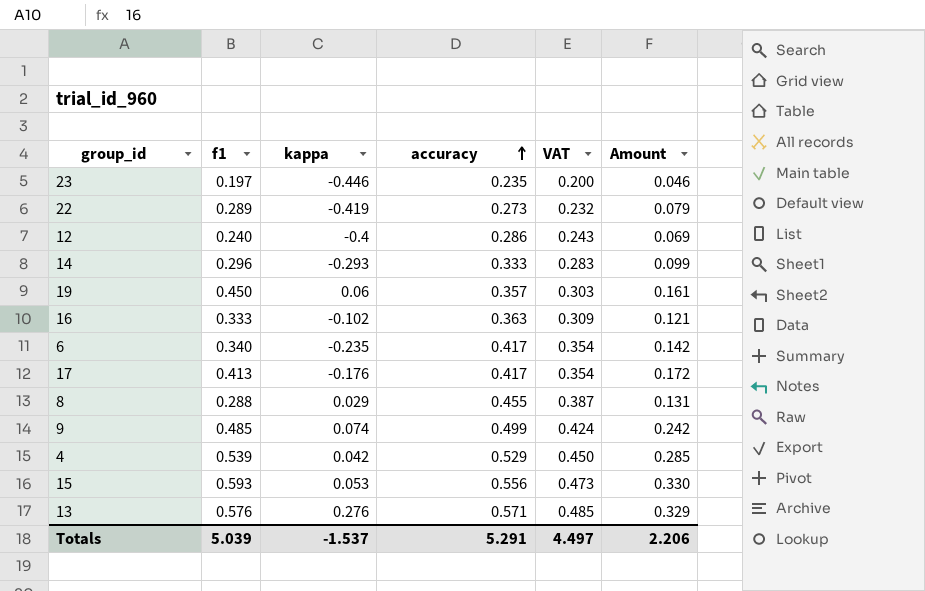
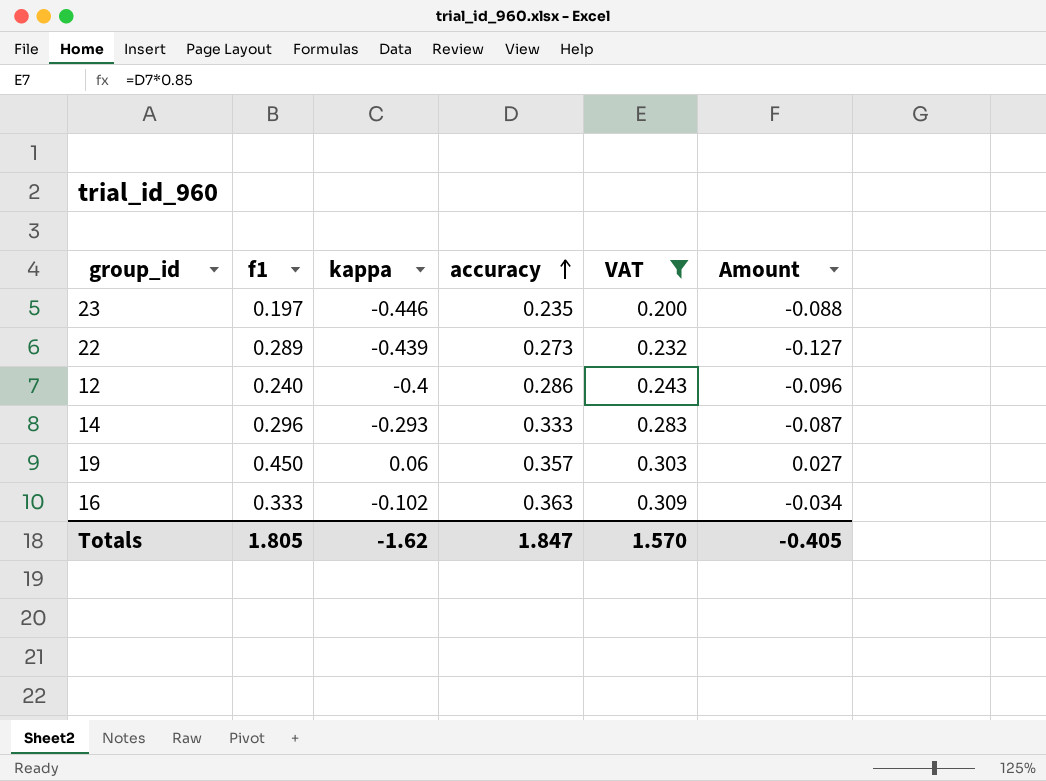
filter: none -> VAT <= 0.309
column Amount | formula: [f1] * [accuracy] -> [f1] * [kappa]
22 | kappa: -0.419 -> -0.439
Totals | f1: 5.039 -> 1.805
Totals | kappa: -1.537 -> -1.62
Totals | accuracy: 5.291 -> 1.847
Totals | VAT: 4.497 -> 1.570
Totals | Amount: 2.206 -> -0.405

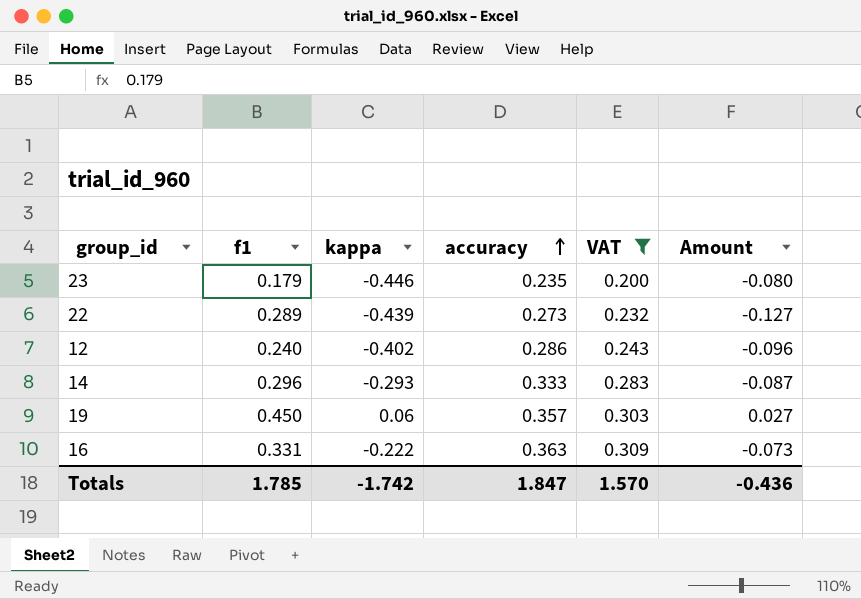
23 | f1: 0.197 -> 0.179
23 | Amount: -0.088 -> -0.080
12 | kappa: -0.4 -> -0.402
16 | f1: 0.333 -> 0.331
16 | kappa: -0.102 -> -0.222
16 | Amount: -0.034 -> -0.073
Totals | f1: 1.805 -> 1.785
Totals | kappa: -1.62 -> -1.742
Totals | Amount: -0.405 -> -0.436

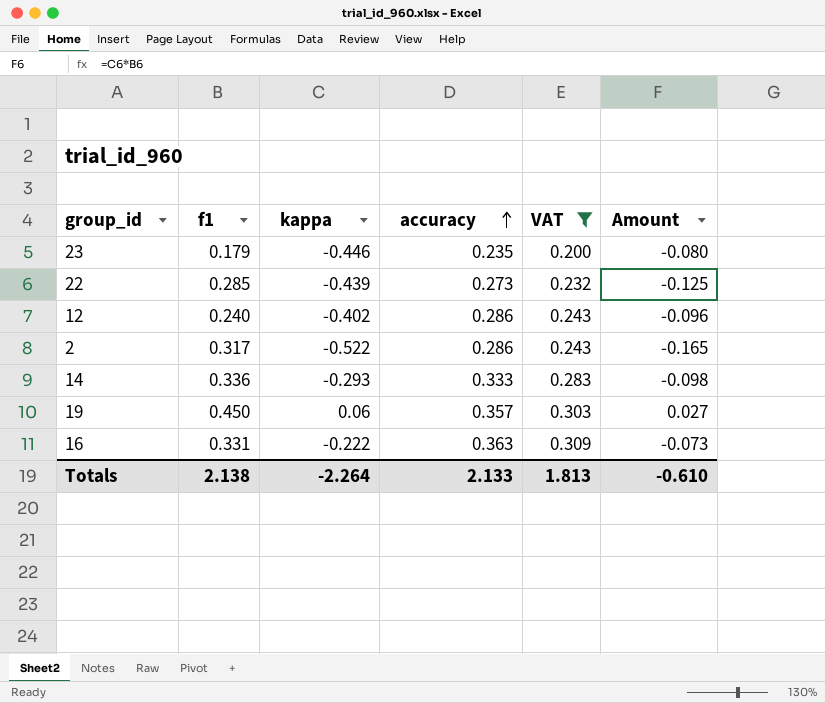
22 | f1: 0.289 -> 0.285
22 | Amount: -0.127 -> -0.125
row 2: none -> 0.317 | -0.522 | 0.286 | 0.243 | -0.165
14 | f1: 0.296 -> 0.336
14 | Amount: -0.087 -> -0.098
Totals | f1: 1.785 -> 2.138
Totals | kappa: -1.742 -> -2.264
Totals | accuracy: 1.847 -> 2.133
Totals | VAT: 1.570 -> 1.813
Totals | Amount: -0.436 -> -0.610

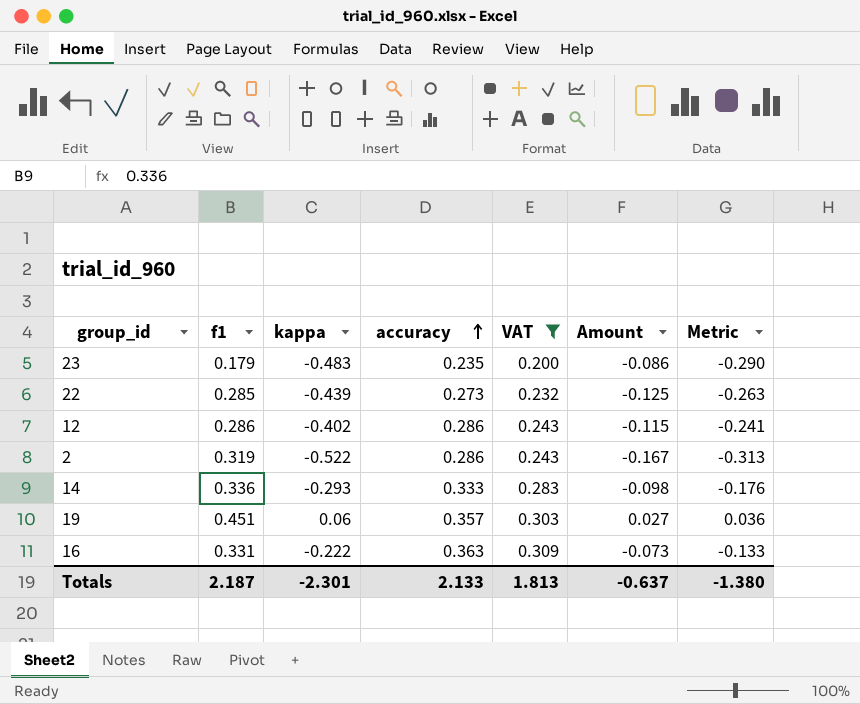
column Metric | formula: none -> [kappa] * 0.6
23 | kappa: -0.446 -> -0.483
23 | Amount: -0.080 -> -0.086
12 | f1: 0.240 -> 0.286
12 | Amount: -0.096 -> -0.115
2 | f1: 0.317 -> 0.319
2 | Amount: -0.165 -> -0.167
19 | f1: 0.450 -> 0.451
Totals | f1: 2.138 -> 2.187
Totals | kappa: -2.264 -> -2.301
Totals | Amount: -0.610 -> -0.637

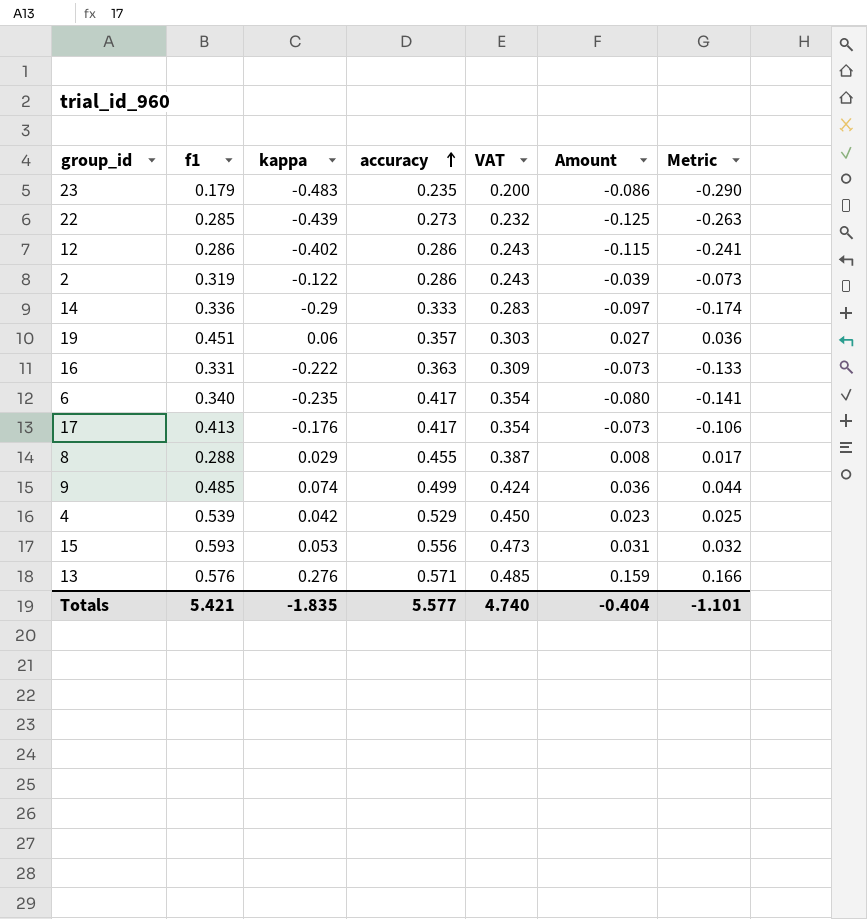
filter: VAT <= 0.309 -> none
2 | kappa: -0.522 -> -0.122
2 | Amount: -0.167 -> -0.039
2 | Metric: -0.313 -> -0.073
14 | kappa: -0.293 -> -0.29
14 | Amount: -0.098 -> -0.097
14 | Metric: -0.176 -> -0.174
Totals | f1: 2.187 -> 5.421
Totals | kappa: -2.301 -> -1.835
Totals | accuracy: 2.133 -> 5.577
Totals | VAT: 1.813 -> 4.740
Totals | Amount: -0.637 -> -0.404
Totals | Metric: -1.380 -> -1.101

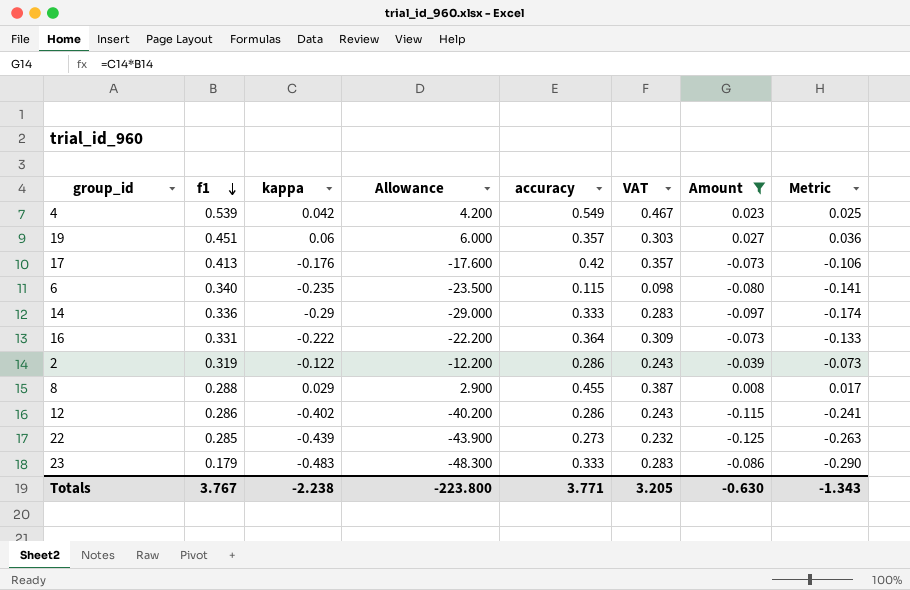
filter: none -> Amount <= 0.027
row order: accuracy ascending -> f1 descending
column Allowance | formula: none -> [kappa] * 100
4 | accuracy: 0.529 -> 0.549
4 | VAT: 0.450 -> 0.467
17 | accuracy: 0.417 -> 0.42
17 | VAT: 0.354 -> 0.357
6 | accuracy: 0.417 -> 0.115
6 | VAT: 0.354 -> 0.098
16 | accuracy: 0.363 -> 0.364
23 | accuracy: 0.235 -> 0.333
23 | VAT: 0.200 -> 0.283
Totals | f1: 5.421 -> 3.767
Totals | kappa: -1.835 -> -2.238
Totals | accuracy: 5.577 -> 3.771
Totals | VAT: 4.740 -> 3.205
Totals | Amount: -0.404 -> -0.630
Totals | Metric: -1.101 -> -1.343

